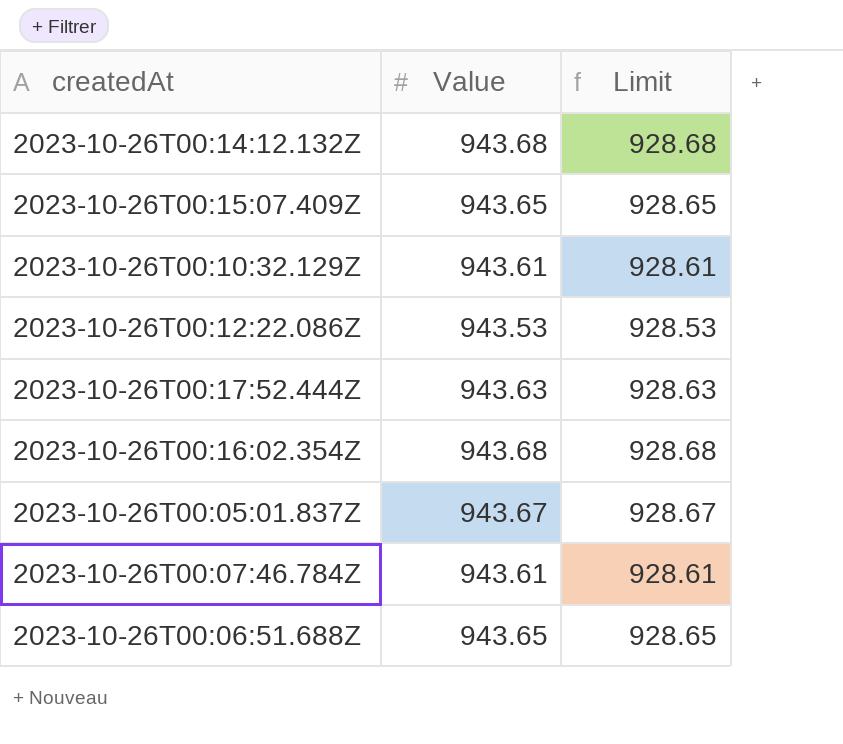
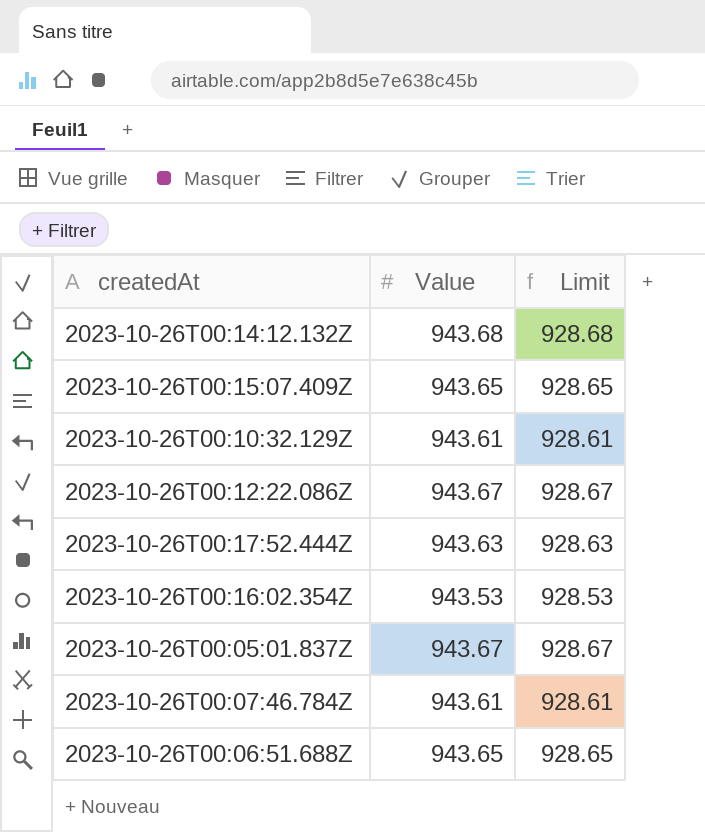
2023-10-26T00:12:22.086Z | Value: 943.53 -> 943.67
2023-10-26T00:12:22.086Z | Limit: 928.53 -> 928.67
2023-10-26T00:16:02.354Z | Value: 943.68 -> 943.53
2023-10-26T00:16:02.354Z | Limit: 928.68 -> 928.53

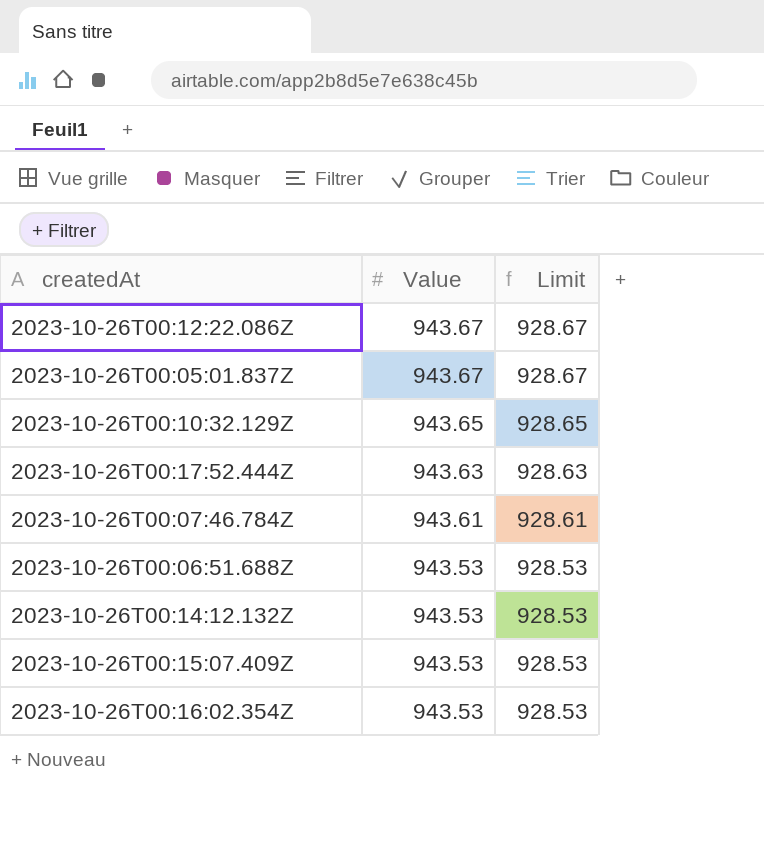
row order: none -> Value descending
2023-10-26T00:10:32.129Z | Value: 943.61 -> 943.65
2023-10-26T00:10:32.129Z | Limit: 928.61 -> 928.65
2023-10-26T00:06:51.688Z | Value: 943.65 -> 943.53
2023-10-26T00:06:51.688Z | Limit: 928.65 -> 928.53
2023-10-26T00:14:12.132Z | Value: 943.68 -> 943.53
2023-10-26T00:14:12.132Z | Limit: 928.68 -> 928.53
2023-10-26T00:15:07.409Z | Value: 943.65 -> 943.53
2023-10-26T00:15:07.409Z | Limit: 928.65 -> 928.53

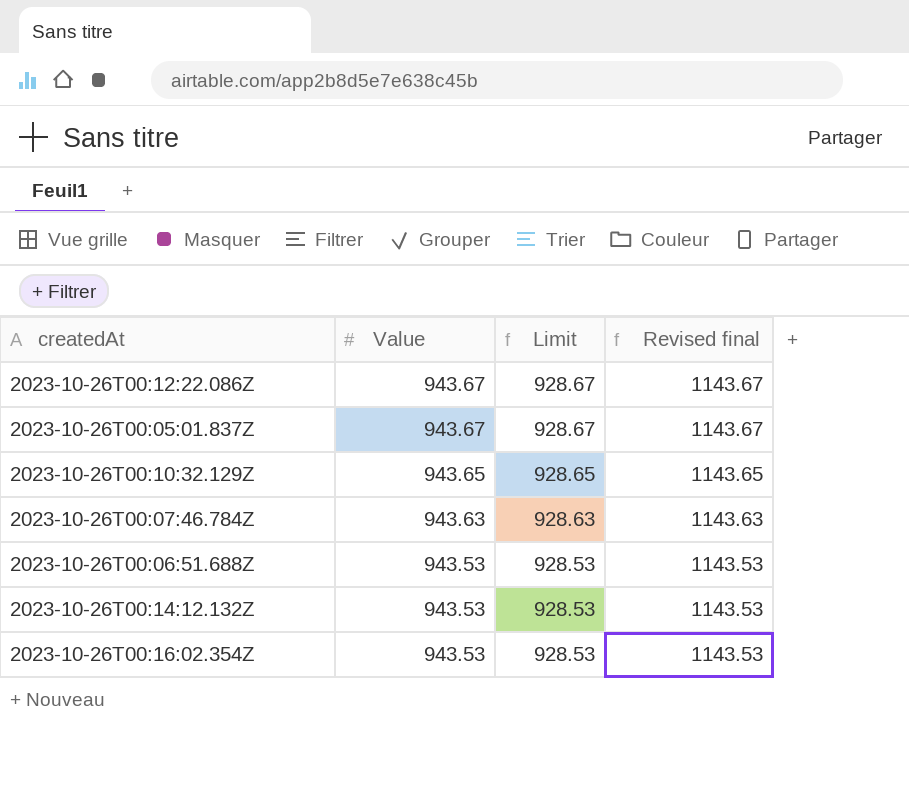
column Revised final | formula: none -> [Value] + 200
row 2023-10-26T00:17:52.444Z: 943.63 | 928.63 -> none
row 2023-10-26T00:15:07.409Z: 943.53 | 928.53 -> none
2023-10-26T00:07:46.784Z | Value: 943.61 -> 943.63
2023-10-26T00:07:46.784Z | Limit: 928.61 -> 928.63

